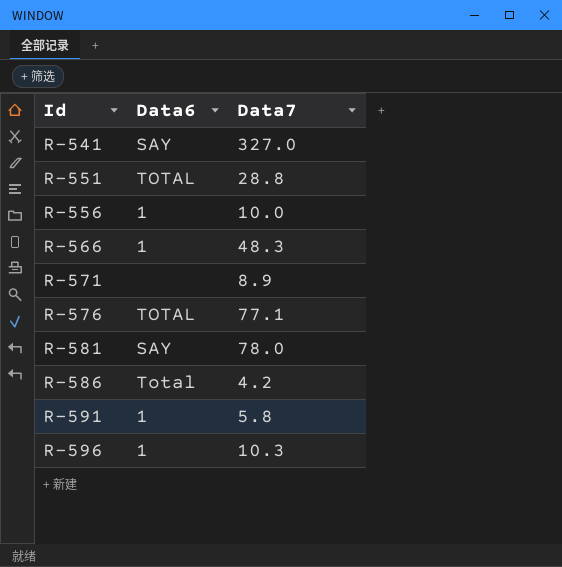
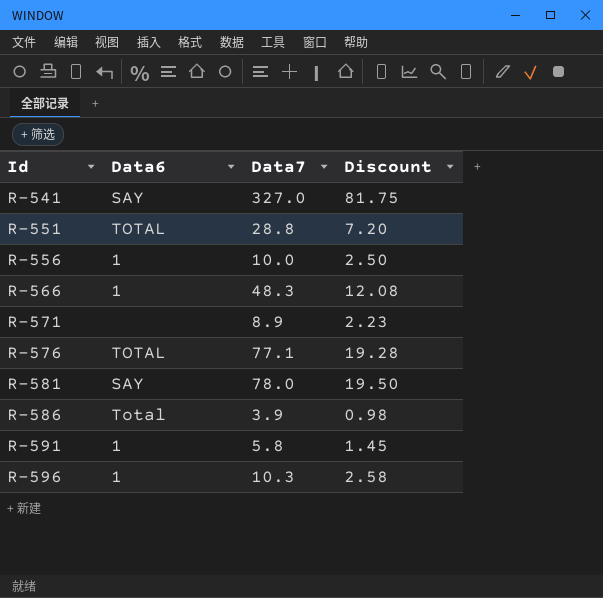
column Discount | formula: none -> [Data7] * 0.25
R-586 | Data7: 4.2 -> 3.9

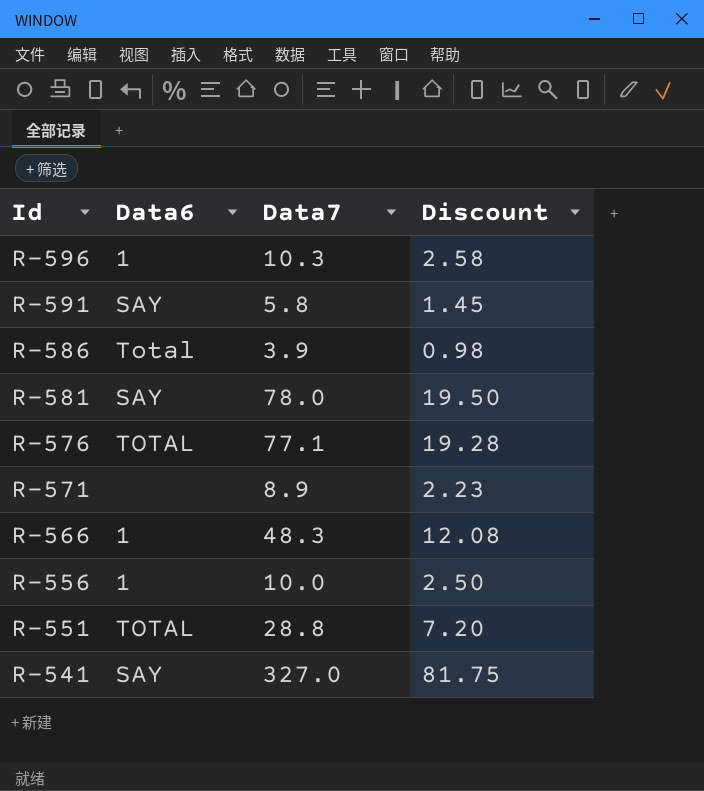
row order: Id ascending -> Id descending
R-591 | Data6: 1 -> SAY

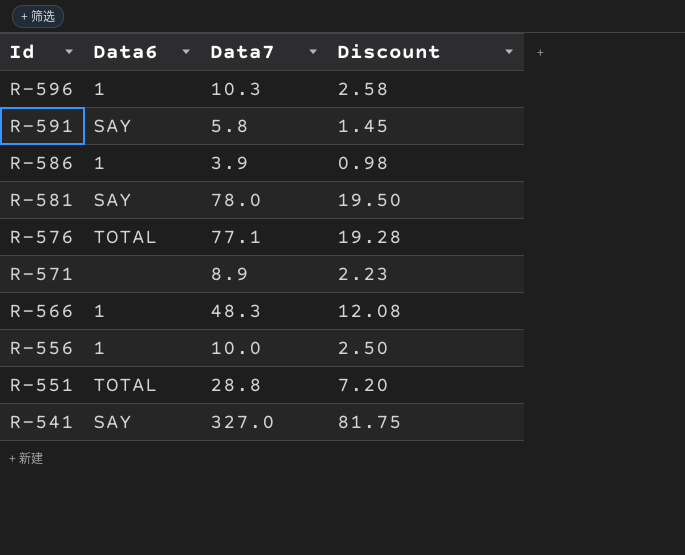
R-586 | Data6: Total -> 1

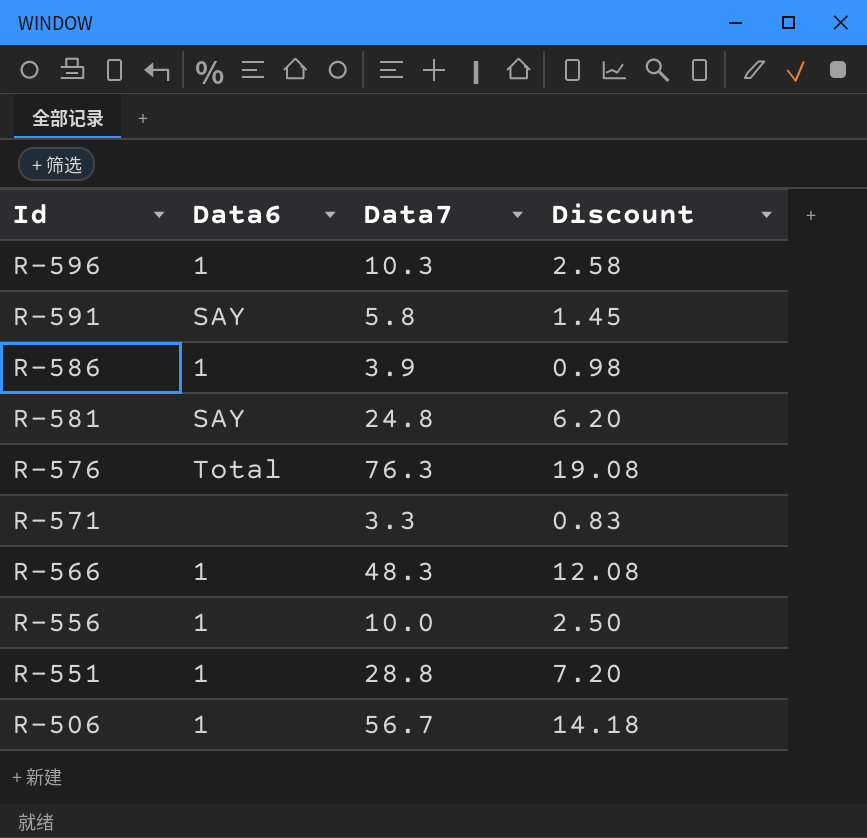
row R-541: SAY | 327.0 | 81.75 -> none
R-581 | Data7: 78.0 -> 24.8
R-581 | Discount: 19.50 -> 6.20
R-576 | Data6: TOTAL -> Total
R-576 | Data7: 77.1 -> 76.3
R-576 | Discount: 19.28 -> 19.08
R-571 | Data7: 8.9 -> 3.3
R-571 | Discount: 2.23 -> 0.83
R-551 | Data6: TOTAL -> 1
row R-506: none -> 1 | 56.7 | 14.18

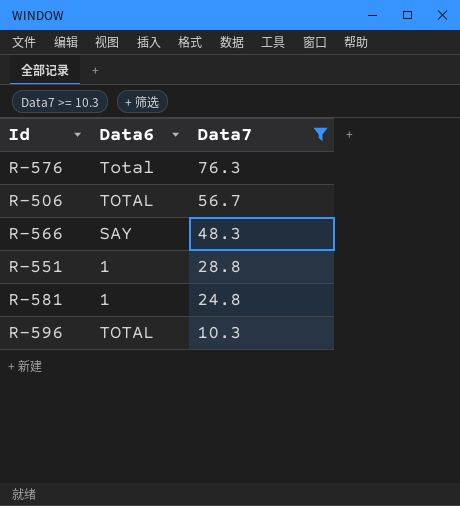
filter: none -> Data7 >= 10.3
row order: Id descending -> Data7 descending
column Discount | formula: [Data7] * 0.25 -> none
R-506 | Data6: 1 -> TOTAL
R-566 | Data6: 1 -> SAY
R-581 | Data6: SAY -> 1
R-596 | Data6: 1 -> TOTAL

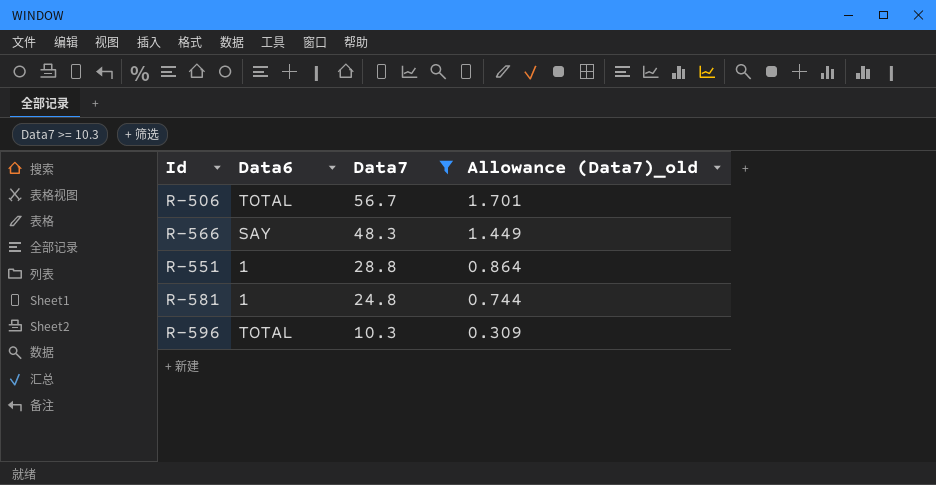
column Allowance (Data7)_old | formula: none -> [Data7] * 0.03
row R-576: Total | 76.3 -> none

